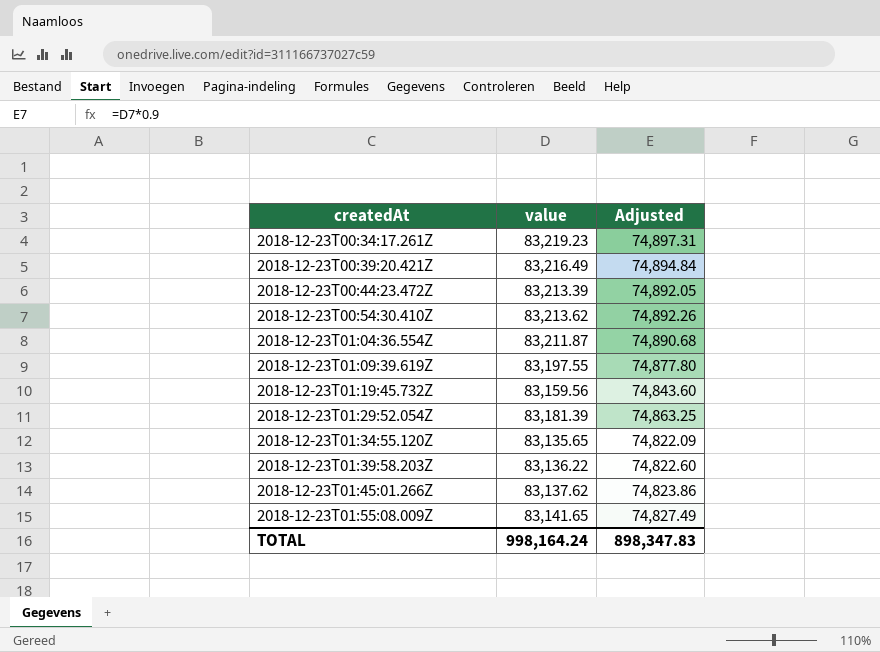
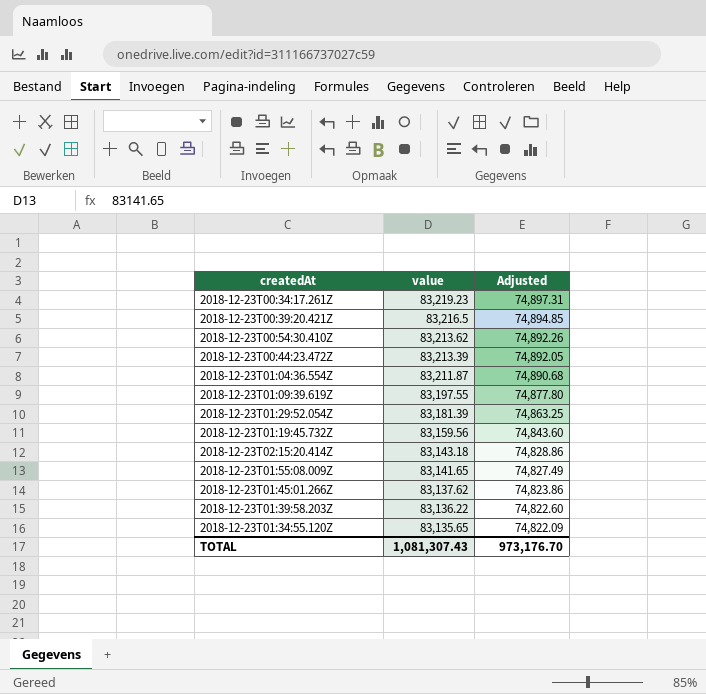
row order: createdAt ascending -> value descending
2018-12-23T00:39:20.421Z | value: 83,216.49 -> 83,216.5
2018-12-23T00:39:20.421Z | Adjusted: 74,894.84 -> 74,894.85
row 2018-12-23T02:15:20.414Z: none -> 83,143.18 | 74,828.86
TOTAL | value: 998,164.24 -> 1,081,307.43
TOTAL | Adjusted: 898,347.83 -> 973,176.70

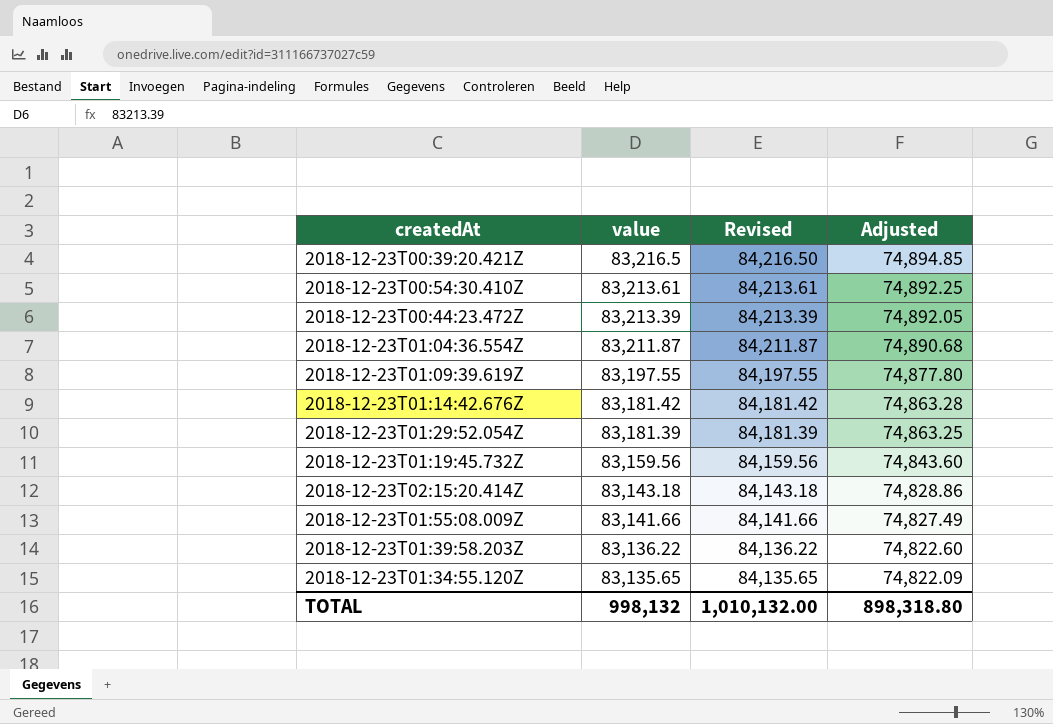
column Revised | formula: none -> [value] + 1000
row 2018-12-23T00:34:17.261Z: 83,219.23 | 74,897.31 -> none
row 2018-12-23T01:45:01.266Z: 83,137.62 | 74,823.86 -> none
2018-12-23T00:54:30.410Z | value: 83,213.62 -> 83,213.61
2018-12-23T00:54:30.410Z | Adjusted: 74,892.26 -> 74,892.25
row 2018-12-23T01:14:42.676Z: none -> 83,181.42 | 84,181.42 | 74,863.28
2018-12-23T01:55:08.009Z | value: 83,141.65 -> 83,141.66
TOTAL | value: 1,081,307.43 -> 998,132
TOTAL | Adjusted: 973,176.70 -> 898,318.80

